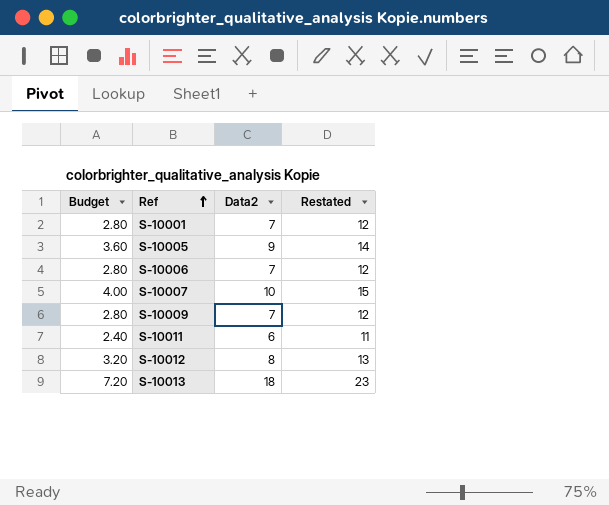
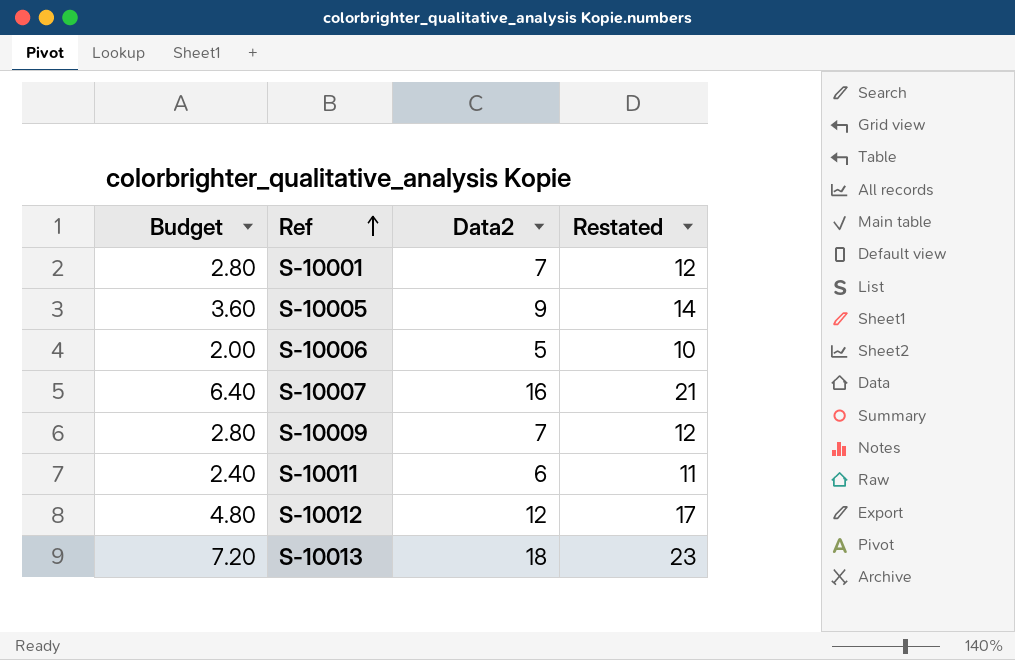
S-10006 | Budget: 2.80 -> 2.00
S-10006 | Data2: 7 -> 5
S-10006 | Restated: 12 -> 10
S-10007 | Budget: 4.00 -> 6.40
S-10007 | Data2: 10 -> 16
S-10007 | Restated: 15 -> 21
S-10012 | Budget: 3.20 -> 4.80
S-10012 | Data2: 8 -> 12
S-10012 | Restated: 13 -> 17

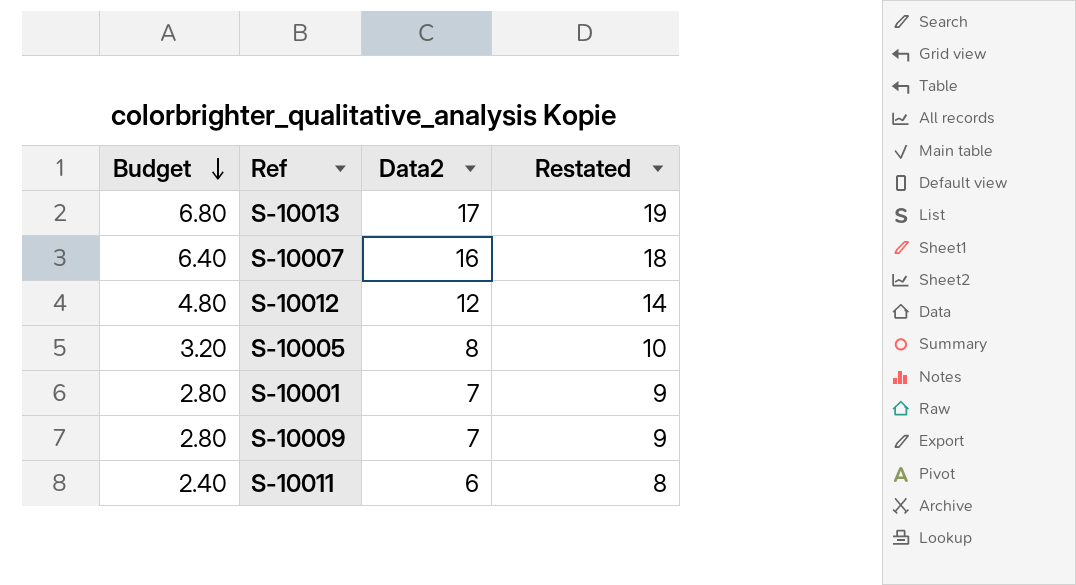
row order: Ref ascending -> Budget descending
column Restated | formula: [Data2] + 5 -> [Data2] + 2
row S-10006: 2.00 | 5 | 10 -> none
S-10013 | Budget: 7.20 -> 6.80
S-10013 | Data2: 18 -> 17
S-10005 | Budget: 3.60 -> 3.20
S-10005 | Data2: 9 -> 8

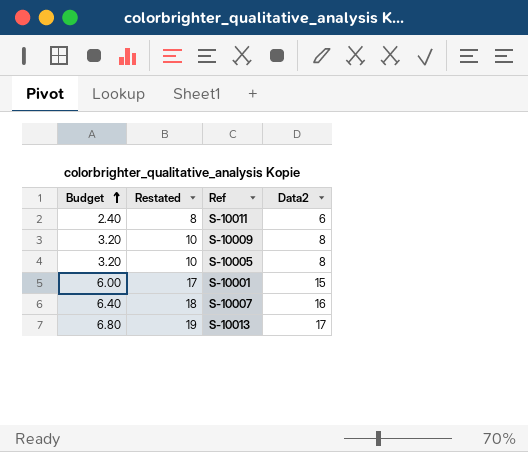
row order: Budget descending -> Budget ascending
column Restated | position: 4 -> 2
row S-10012: 4.80 | 12 | 14 -> none
S-10009 | Budget: 2.80 -> 3.20
S-10009 | Restated: 9 -> 10
S-10009 | Data2: 7 -> 8
S-10001 | Budget: 2.80 -> 6.00
S-10001 | Restated: 9 -> 17
S-10001 | Data2: 7 -> 15

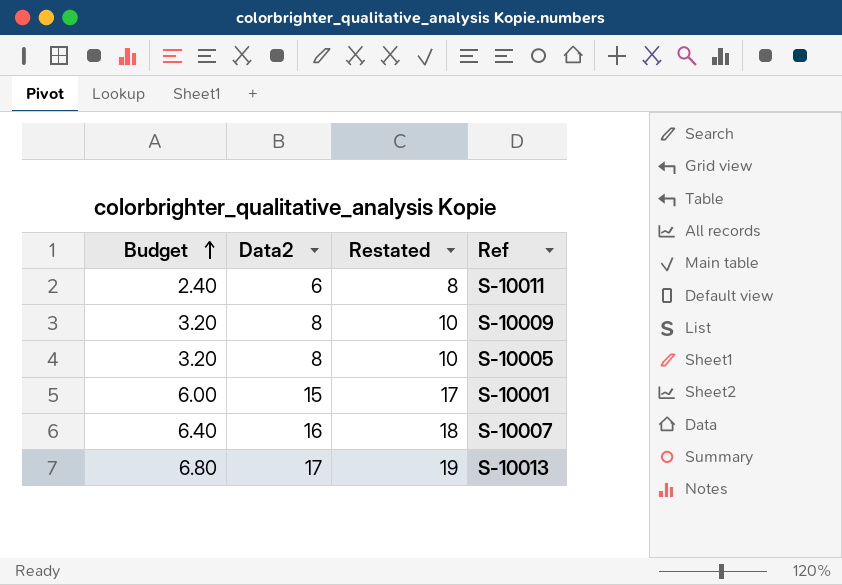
column Data2 | position: 4 -> 2

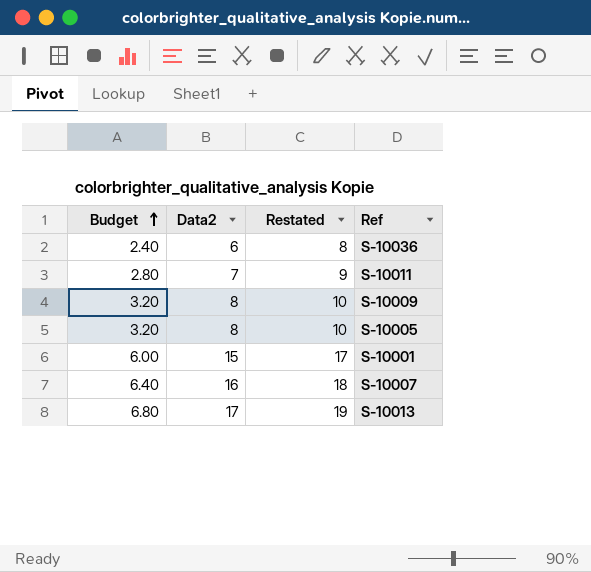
row S-10036: none -> 2.40 | 6 | 8
S-10011 | Budget: 2.40 -> 2.80
S-10011 | Data2: 6 -> 7
S-10011 | Restated: 8 -> 9

